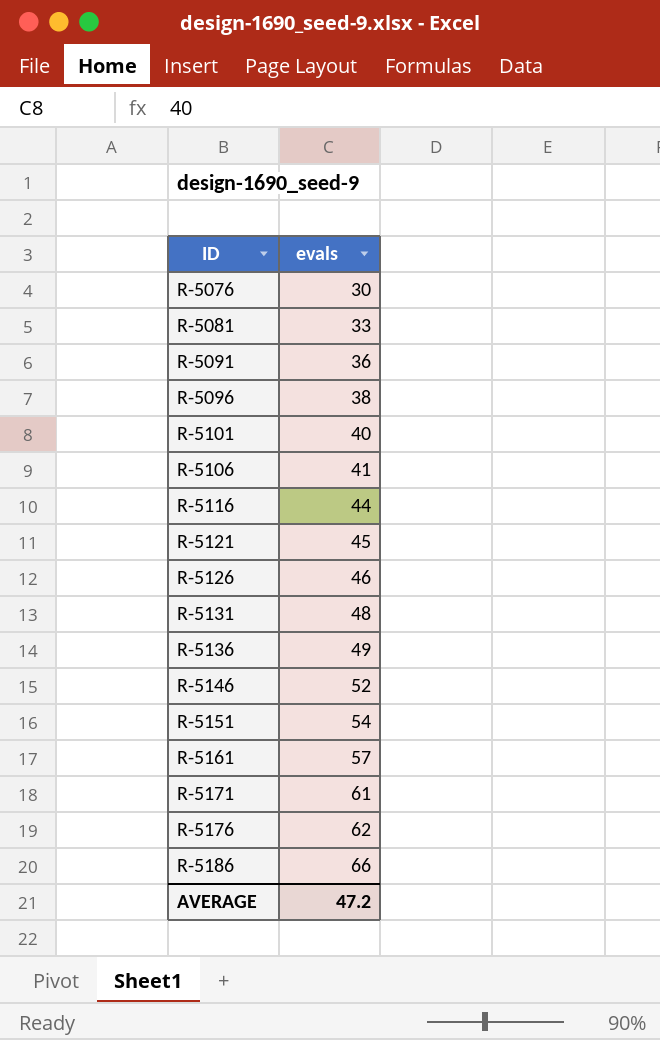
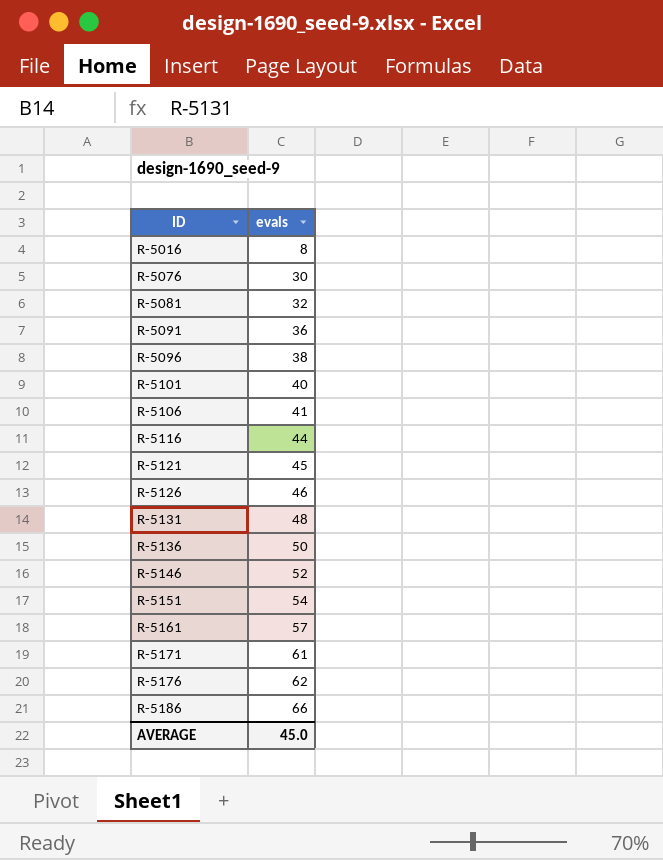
row R-5016: none -> 8
R-5081 | evals: 33 -> 32
R-5136 | evals: 49 -> 50
AVERAGE | evals: 47.2 -> 45.0

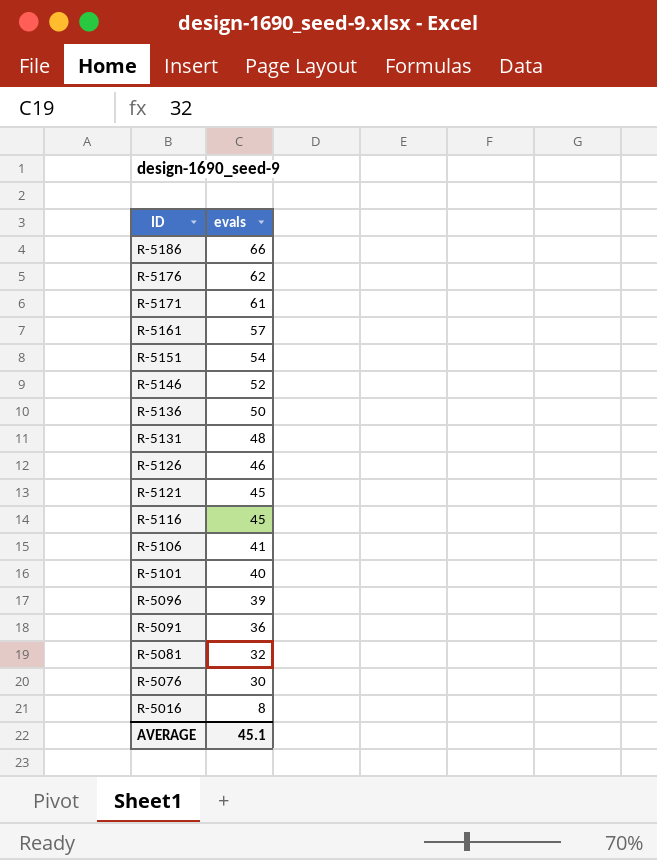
row order: ID ascending -> ID descending
R-5116 | evals: 44 -> 45
R-5096 | evals: 38 -> 39
AVERAGE | evals: 45.0 -> 45.1

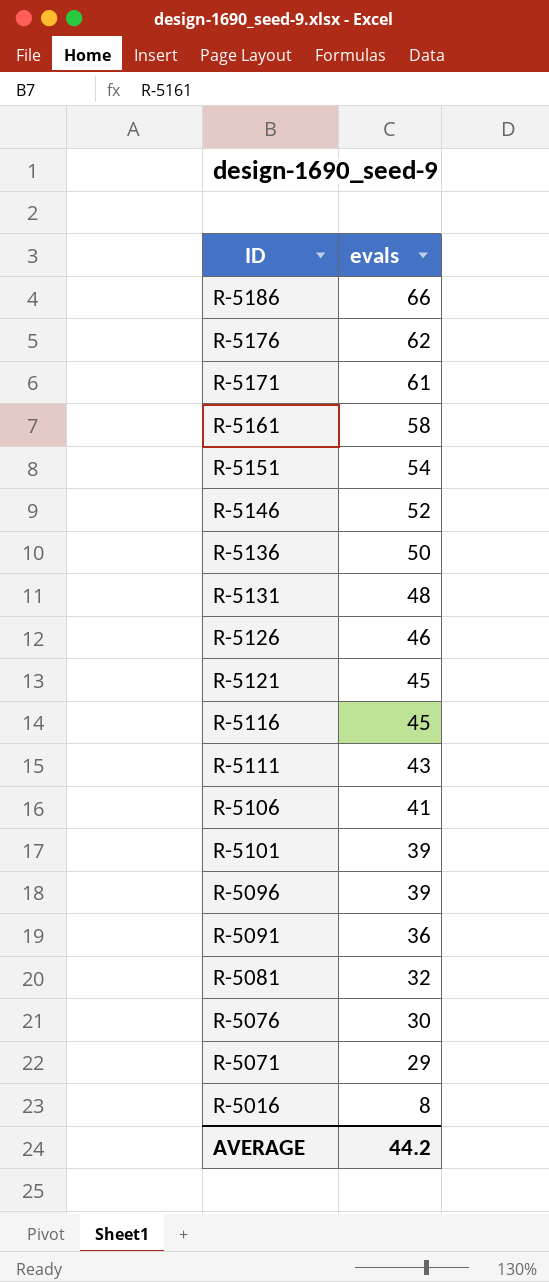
R-5161 | evals: 57 -> 58
row R-5111: none -> 43
R-5101 | evals: 40 -> 39
row R-5071: none -> 29
AVERAGE | evals: 45.1 -> 44.2

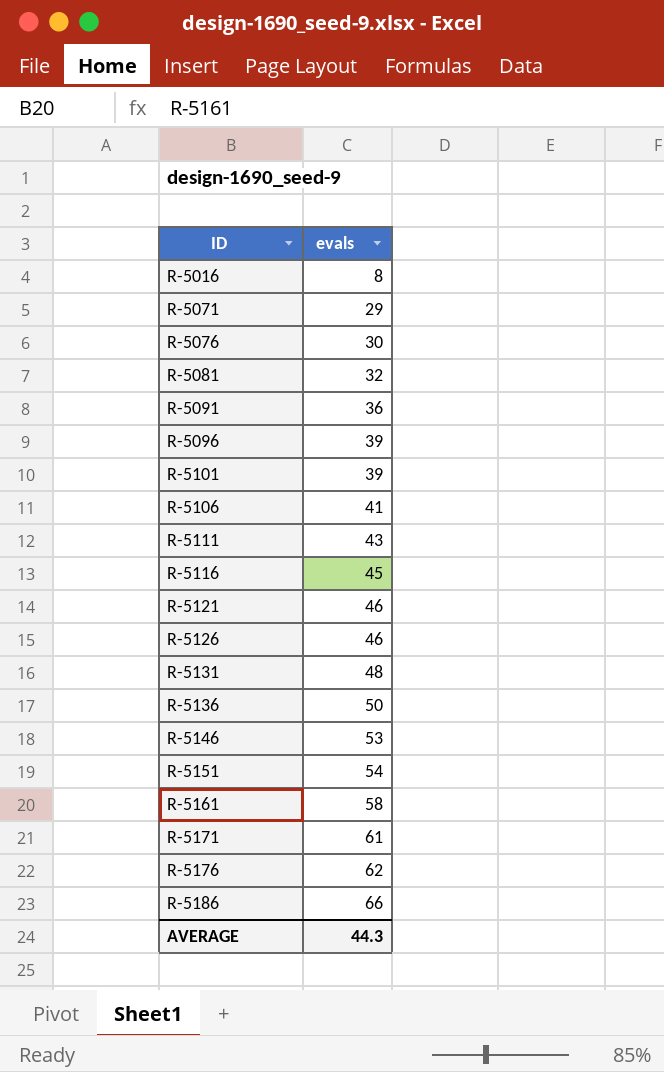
row order: ID descending -> ID ascending
R-5121 | evals: 45 -> 46
R-5146 | evals: 52 -> 53
AVERAGE | evals: 44.2 -> 44.3

